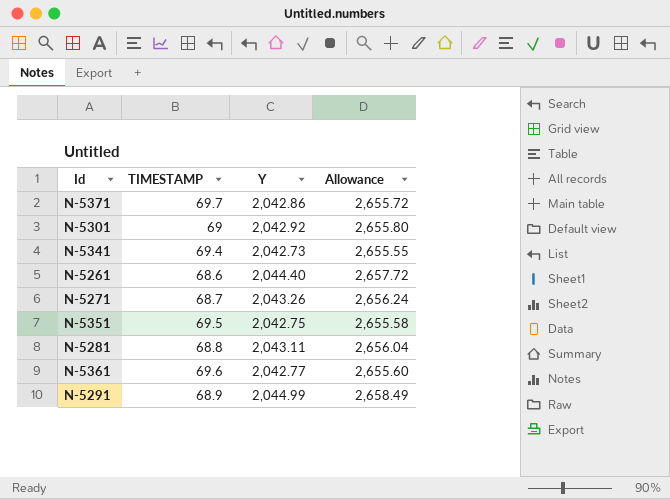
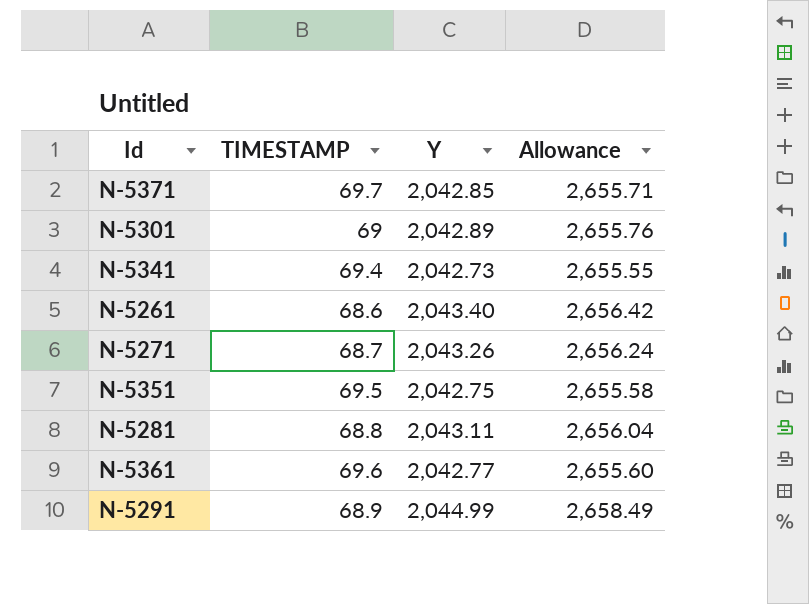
N-5371 | Y: 2,042.86 -> 2,042.85
N-5371 | Allowance: 2,655.72 -> 2,655.71
N-5301 | Y: 2,042.92 -> 2,042.89
N-5301 | Allowance: 2,655.80 -> 2,655.76
N-5261 | Y: 2,044.40 -> 2,043.40
N-5261 | Allowance: 2,657.72 -> 2,656.42

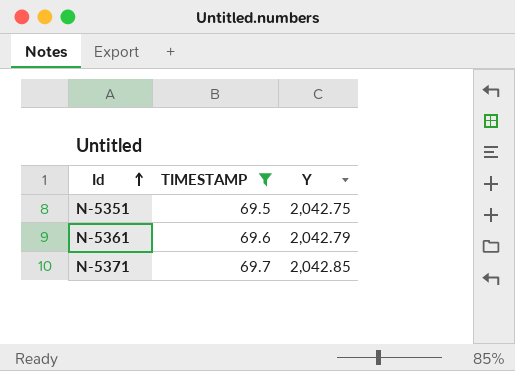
filter: none -> TIMESTAMP >= 69.5
row order: none -> Id ascending
column Allowance | formula: [Y] * 1.3 -> none
N-5361 | Y: 2,042.77 -> 2,042.79

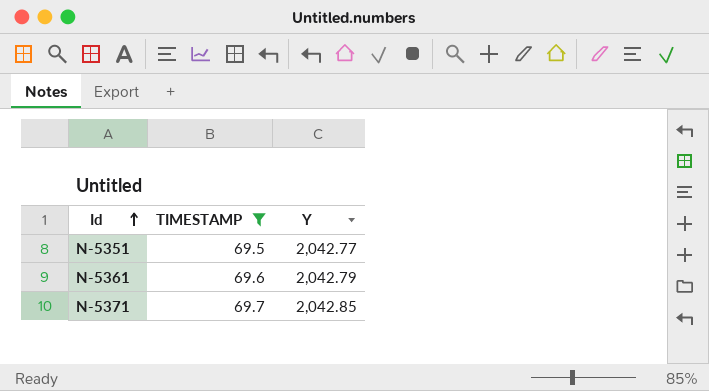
N-5351 | Y: 2,042.75 -> 2,042.77

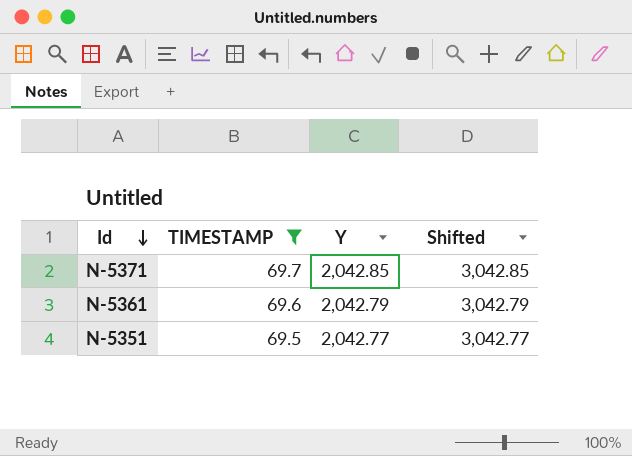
row order: Id ascending -> Id descending
column Shifted | formula: none -> [Y] + 1000

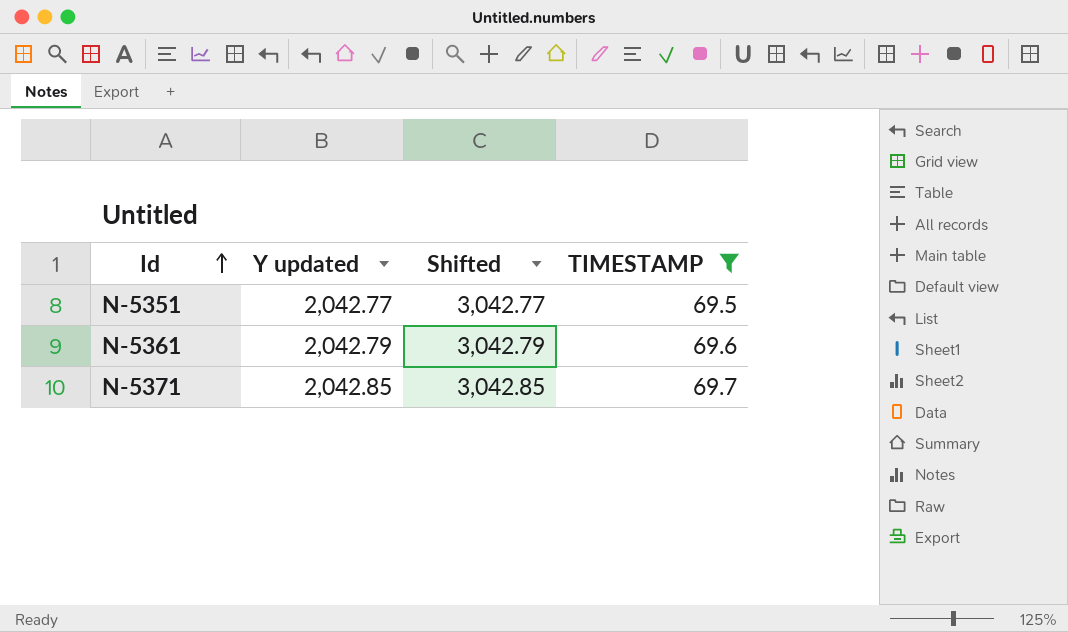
row order: Id descending -> Id ascending
column name: Y -> Y updated
column TIMESTAMP | position: 2 -> 4

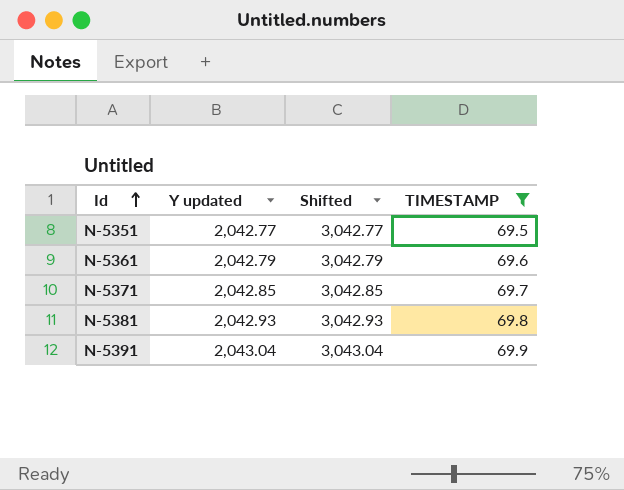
row N-5381: none -> 2,042.93 | 3,042.93 | 69.8
row N-5391: none -> 2,043.04 | 3,043.04 | 69.9

